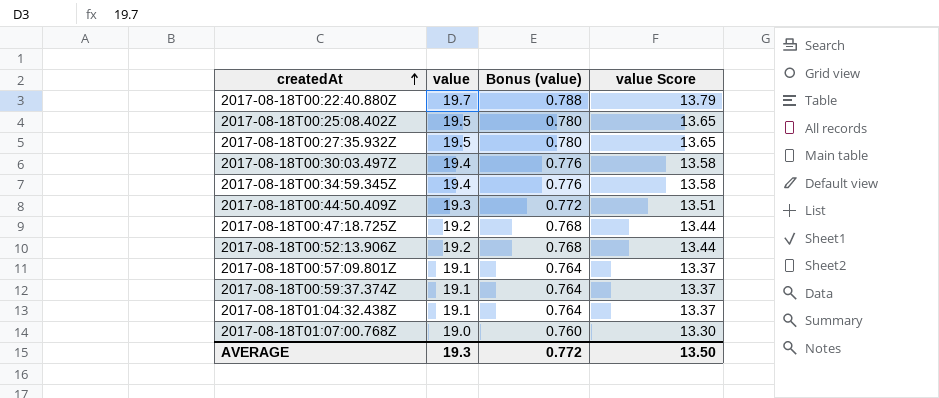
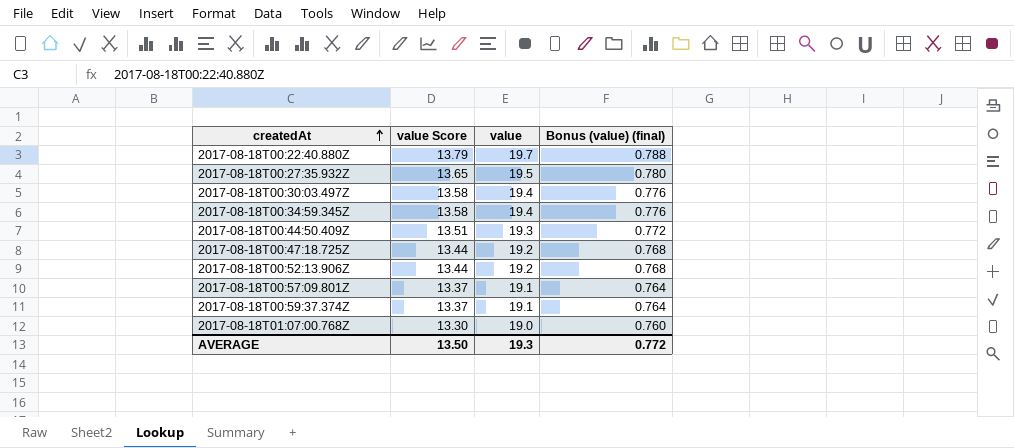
column value Score | position: 4 -> 2
column name: Bonus (value) -> Bonus (value) (final)
row 2017-08-18T00:25:08.402Z: 19.5 | 0.780 | 13.65 -> none
row 2017-08-18T01:04:32.438Z: 19.1 | 0.764 | 13.37 -> none

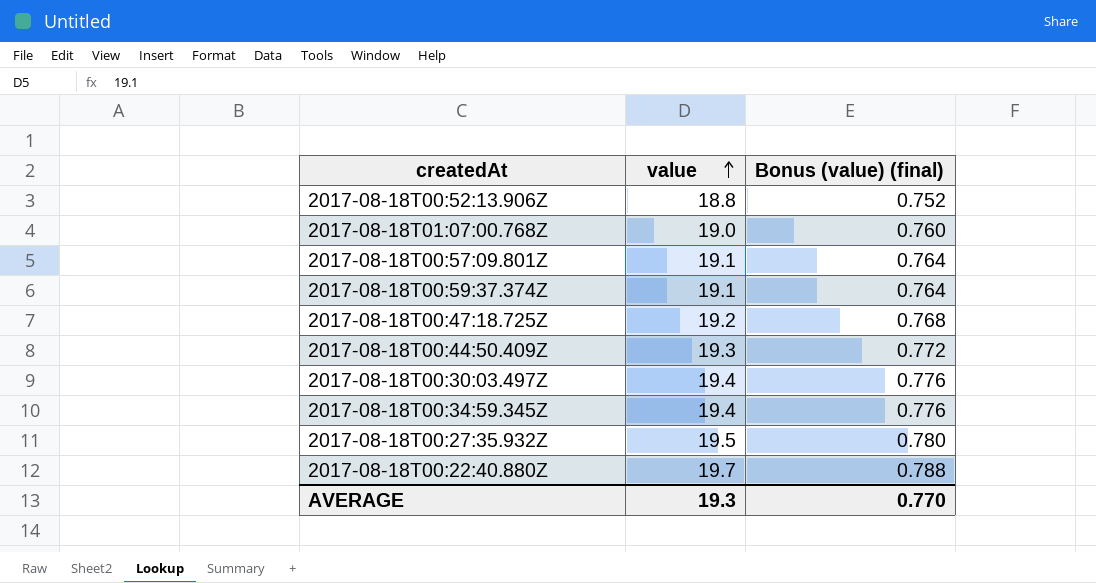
row order: createdAt ascending -> value ascending
column value Score | formula: [value] * 0.7 -> none
2017-08-18T00:52:13.906Z | value: 19.2 -> 18.8
2017-08-18T00:52:13.906Z | Bonus (value) (final): 0.768 -> 0.752
AVERAGE | Bonus (value) (final): 0.772 -> 0.770

